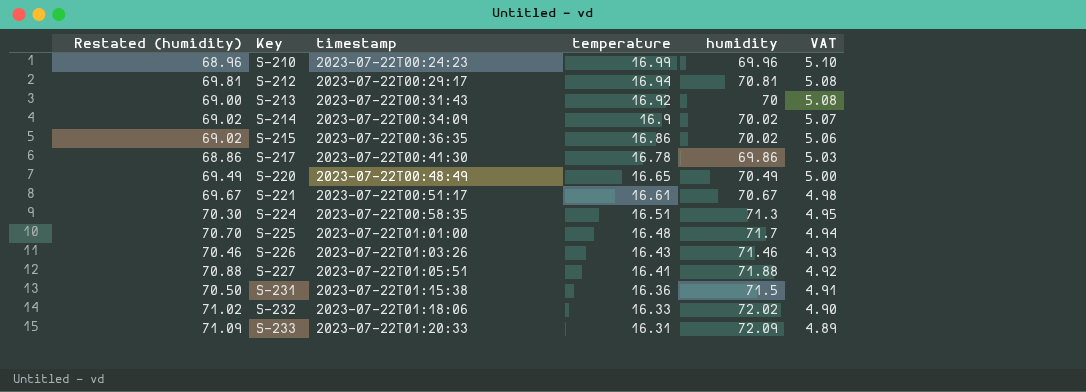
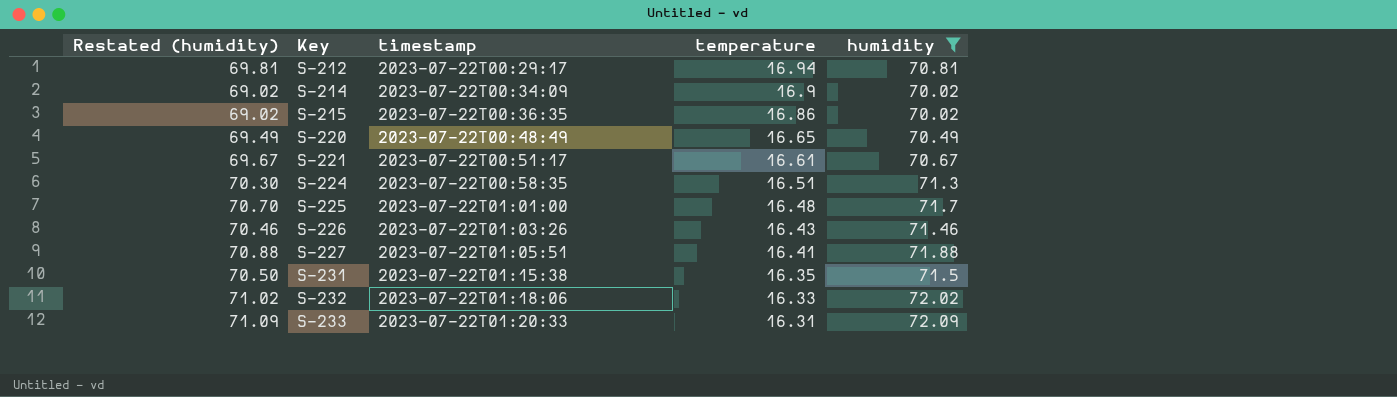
filter: none -> humidity >= 70.02
column VAT | formula: [temperature] * 0.3 -> none
S-231 | temperature: 16.36 -> 16.35

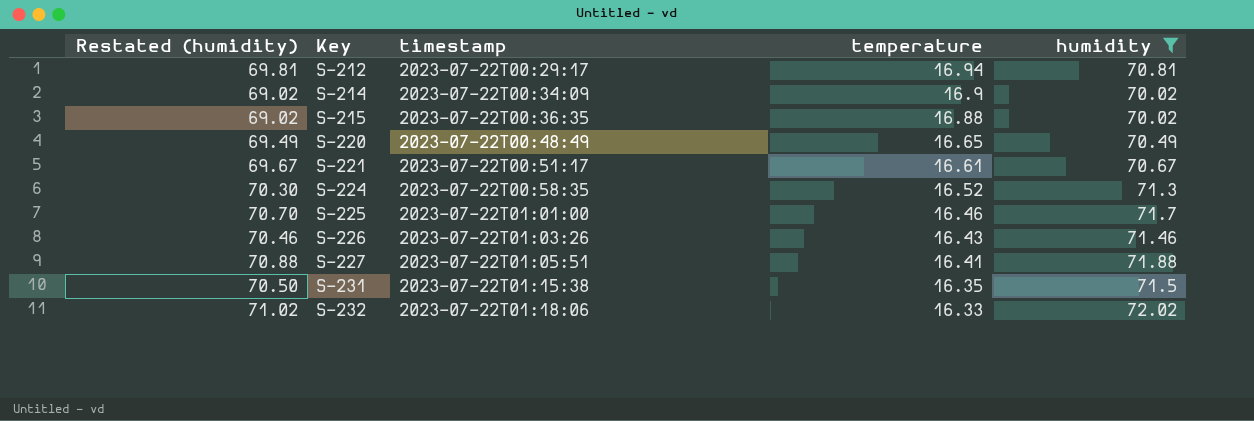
row S-233: 71.09 | 2023-07-22T01:20:33 | 16.31 | 72.09 -> none
S-215 | temperature: 16.86 -> 16.88
S-224 | temperature: 16.51 -> 16.52
S-225 | temperature: 16.48 -> 16.46

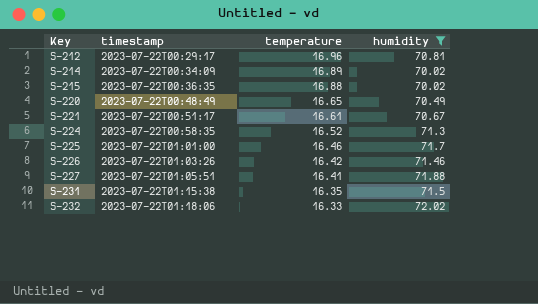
column Restated (humidity) | formula: [humidity] - 1 -> none
S-212 | temperature: 16.94 -> 16.96
S-214 | temperature: 16.9 -> 16.89
S-226 | temperature: 16.43 -> 16.42

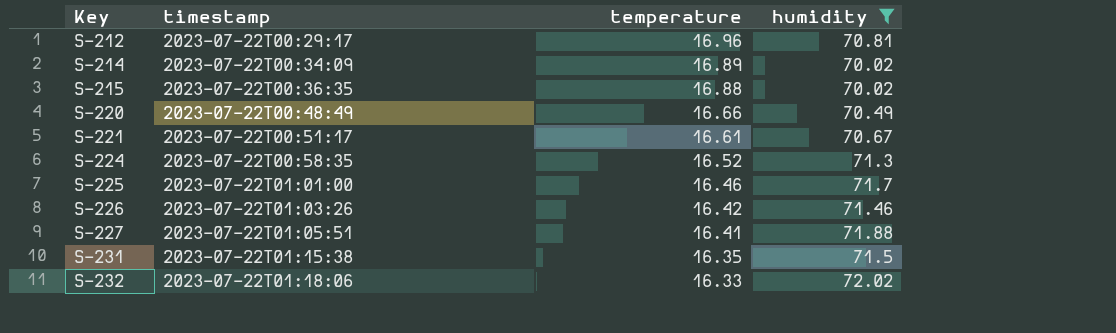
S-220 | temperature: 16.65 -> 16.66

